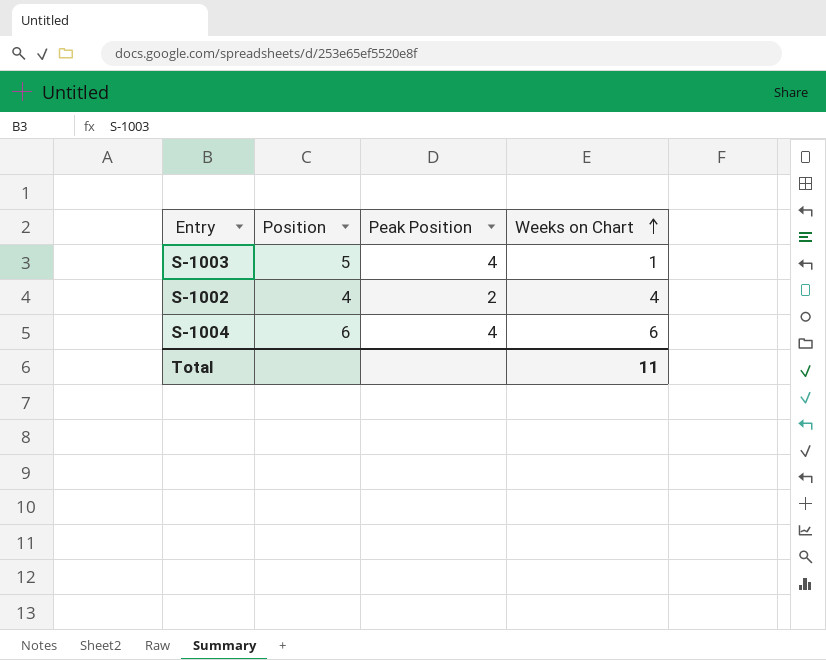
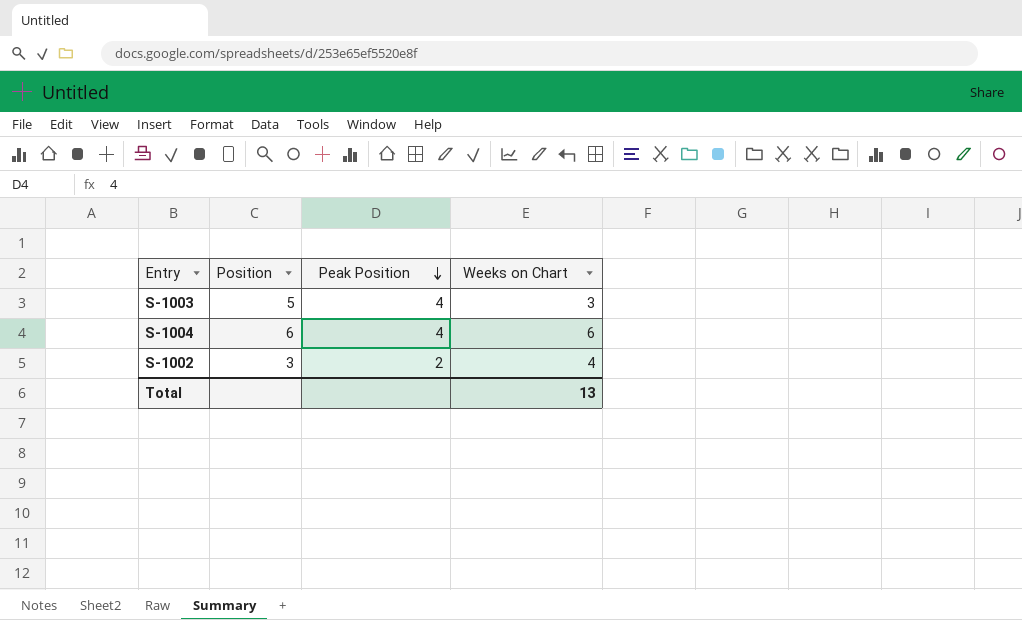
row order: Weeks on Chart ascending -> Peak Position descending
S-1003 | Weeks on Chart: 1 -> 3
S-1002 | Position: 4 -> 3
Total | Weeks on Chart: 11 -> 13

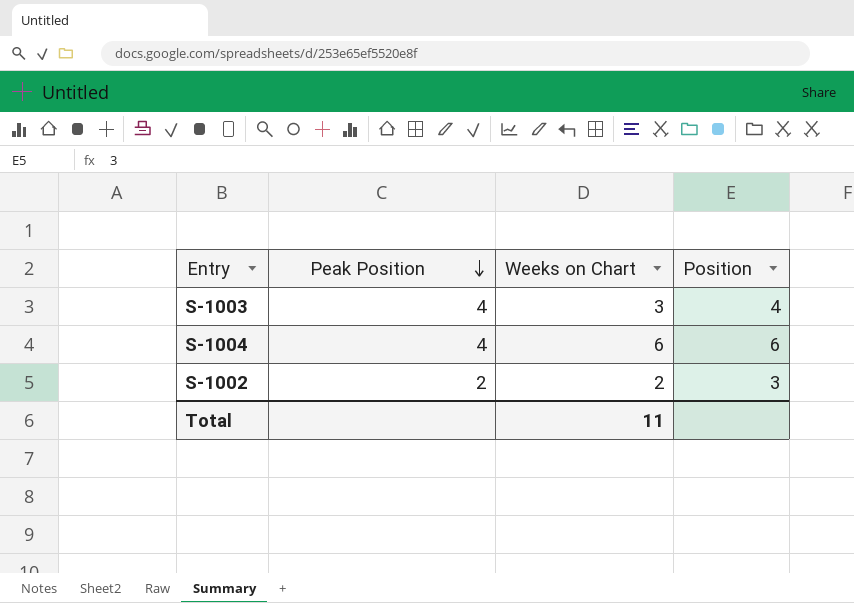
column Position | position: 2 -> 4
S-1003 | Position: 5 -> 4
S-1002 | Weeks on Chart: 4 -> 2
Total | Weeks on Chart: 13 -> 11

